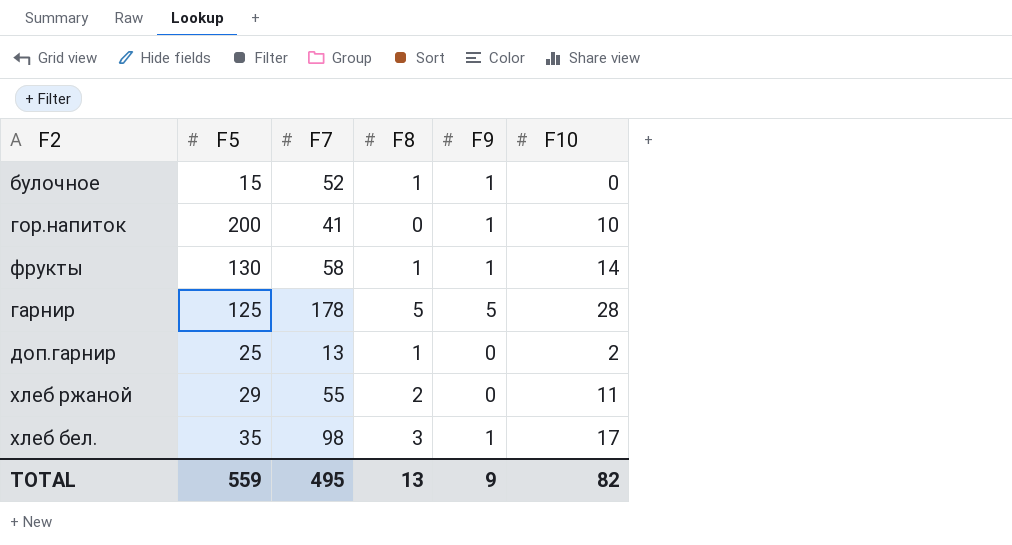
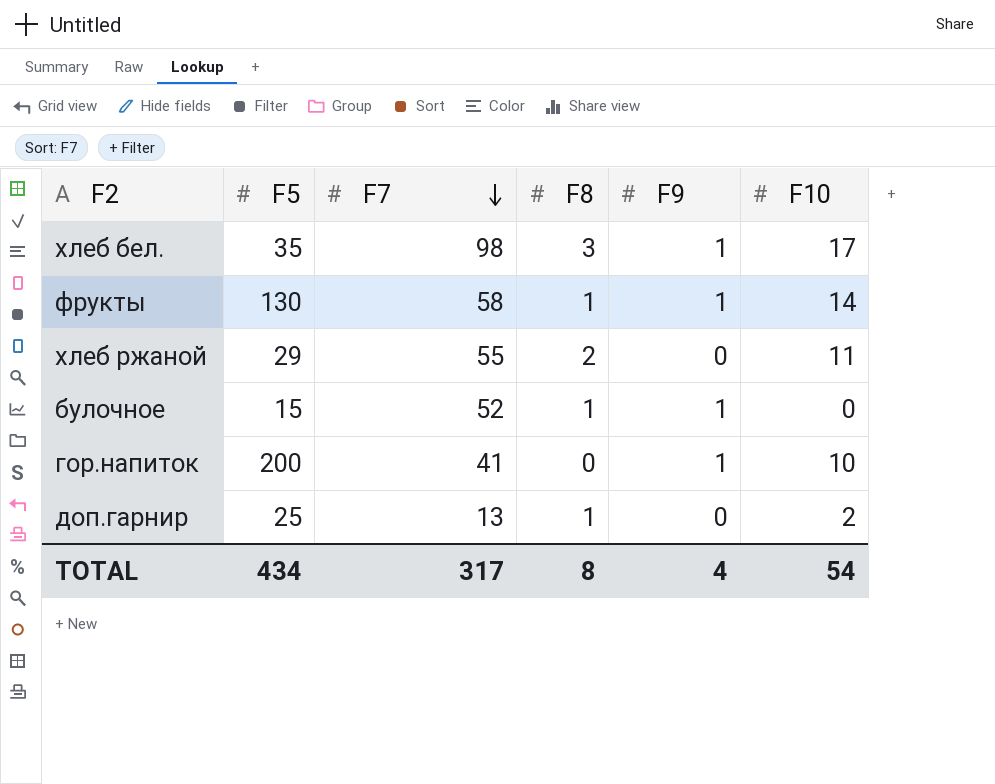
row order: none -> F7 descending
row гарнир: 125 | 178 | 5 | 5 | 28 -> none
TOTAL | F5: 559 -> 434
TOTAL | F7: 495 -> 317
TOTAL | F8: 13 -> 8
TOTAL | F9: 9 -> 4
TOTAL | F10: 82 -> 54

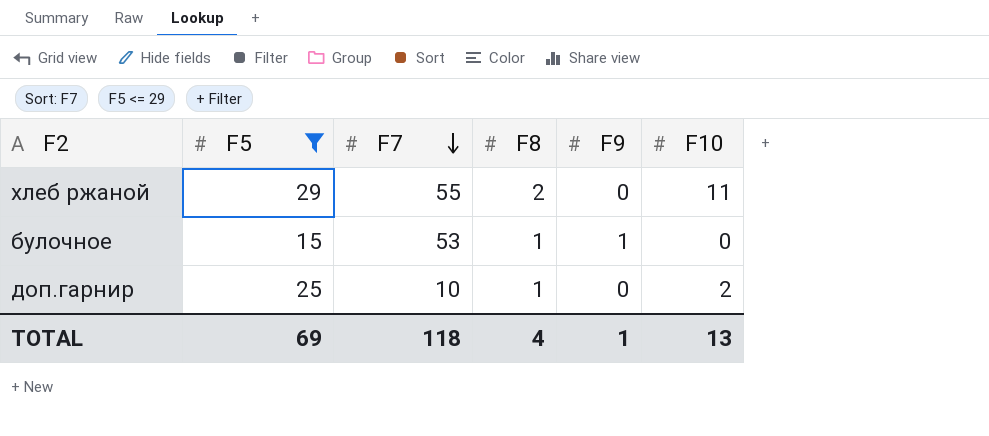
filter: none -> F5 <= 29
булочное | F7: 52 -> 53
доп.гарнир | F7: 13 -> 10
TOTAL | F5: 434 -> 69
TOTAL | F7: 317 -> 118
TOTAL | F8: 8 -> 4
TOTAL | F9: 4 -> 1
TOTAL | F10: 54 -> 13

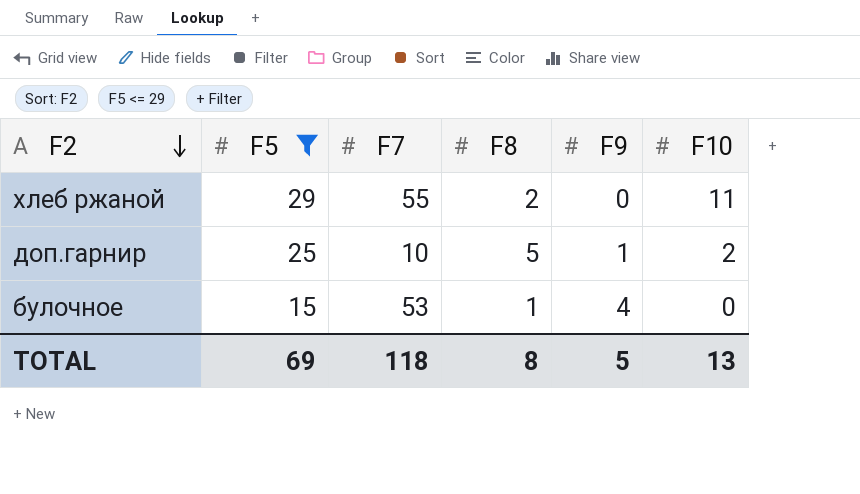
row order: F7 descending -> F2 descending
доп.гарнир | F8: 1 -> 5
доп.гарнир | F9: 0 -> 1
булочное | F9: 1 -> 4
TOTAL | F8: 4 -> 8
TOTAL | F9: 1 -> 5

